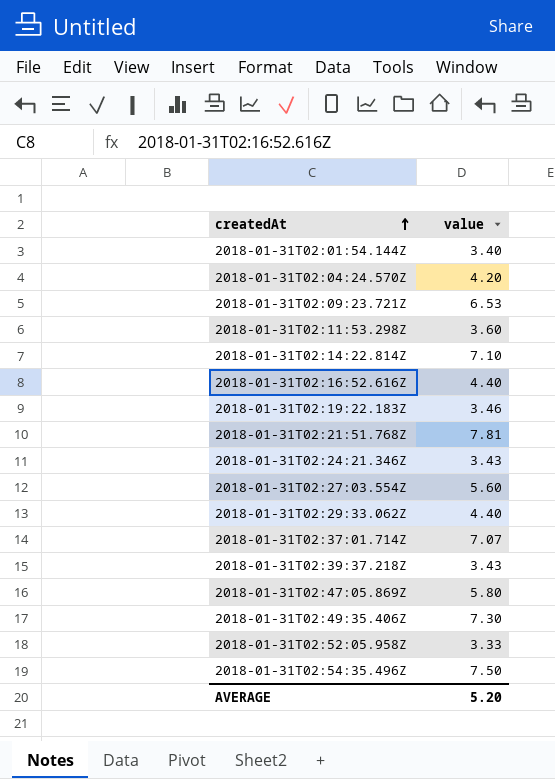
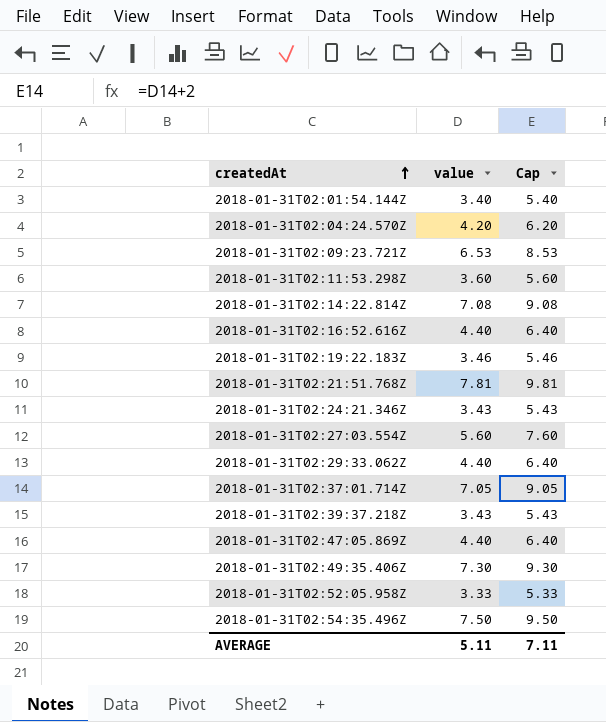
column Cap | formula: none -> [value] + 2
2018-01-31T02:14:22.814Z | value: 7.10 -> 7.08
2018-01-31T02:37:01.714Z | value: 7.07 -> 7.05
2018-01-31T02:47:05.869Z | value: 5.80 -> 4.40
AVERAGE | value: 5.20 -> 5.11

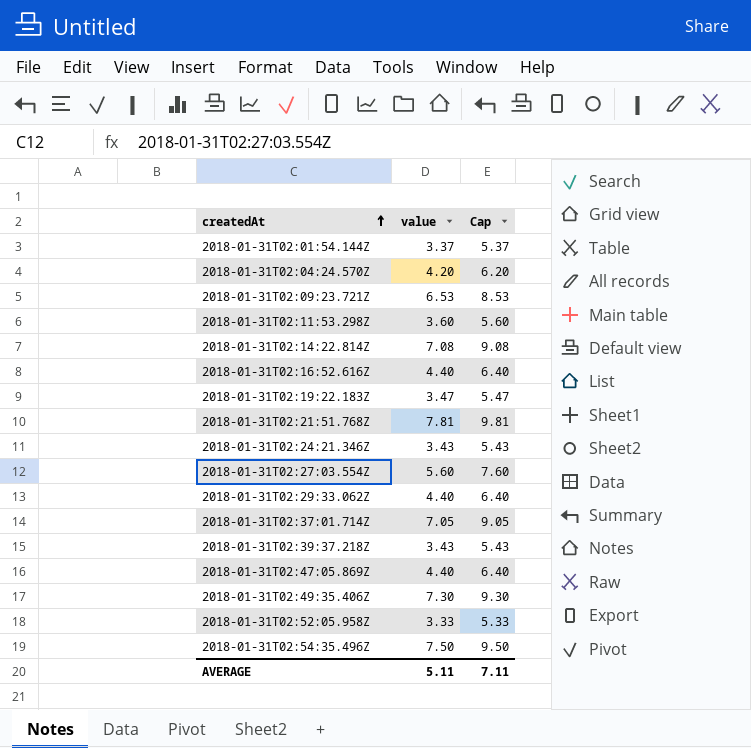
2018-01-31T02:01:54.144Z | value: 3.40 -> 3.37
2018-01-31T02:01:54.144Z | Cap: 5.40 -> 5.37
2018-01-31T02:19:22.183Z | value: 3.46 -> 3.47
2018-01-31T02:19:22.183Z | Cap: 5.46 -> 5.47

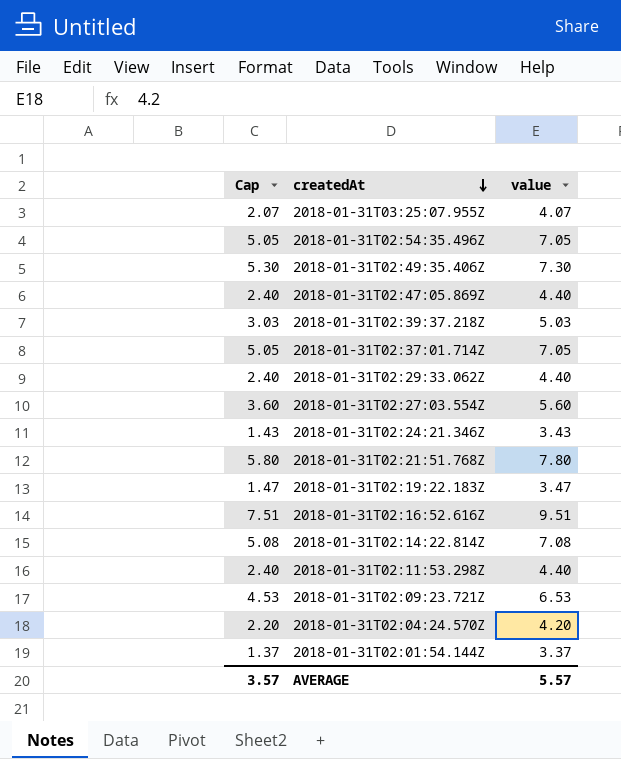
row order: createdAt ascending -> createdAt descending
column Cap | formula: [value] + 2 -> [value] - 2
column Cap | position: 3 -> 1
row 2018-01-31T02:52:05.958Z: 3.33 | 5.33 -> none
row 2018-01-31T03:25:07.955Z: none -> 2.07 | 4.07
2018-01-31T02:54:35.496Z | value: 7.50 -> 7.05
2018-01-31T02:39:37.218Z | value: 3.43 -> 5.03
2018-01-31T02:21:51.768Z | value: 7.81 -> 7.80
2018-01-31T02:16:52.616Z | value: 4.40 -> 9.51
2018-01-31T02:11:53.298Z | value: 3.60 -> 4.40
AVERAGE | Cap: 7.11 -> 3.57
AVERAGE | value: 5.11 -> 5.57

